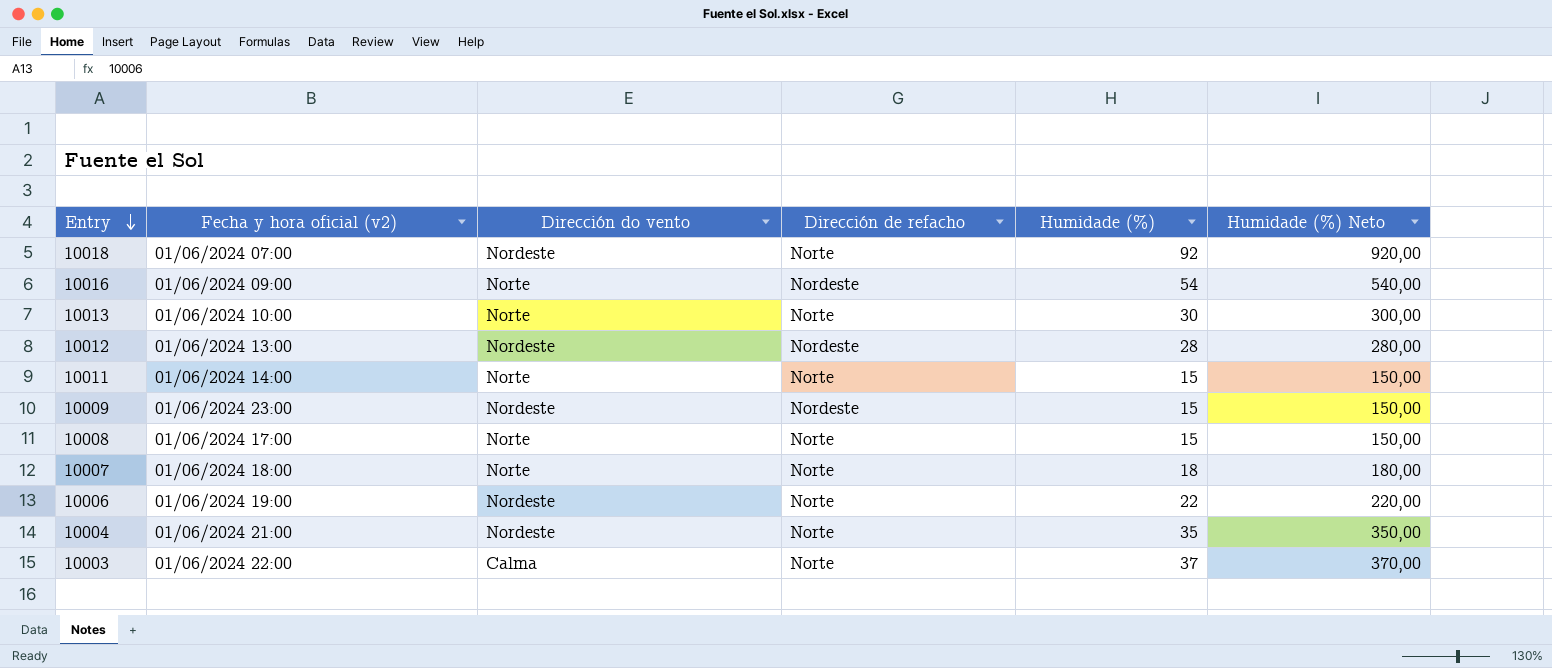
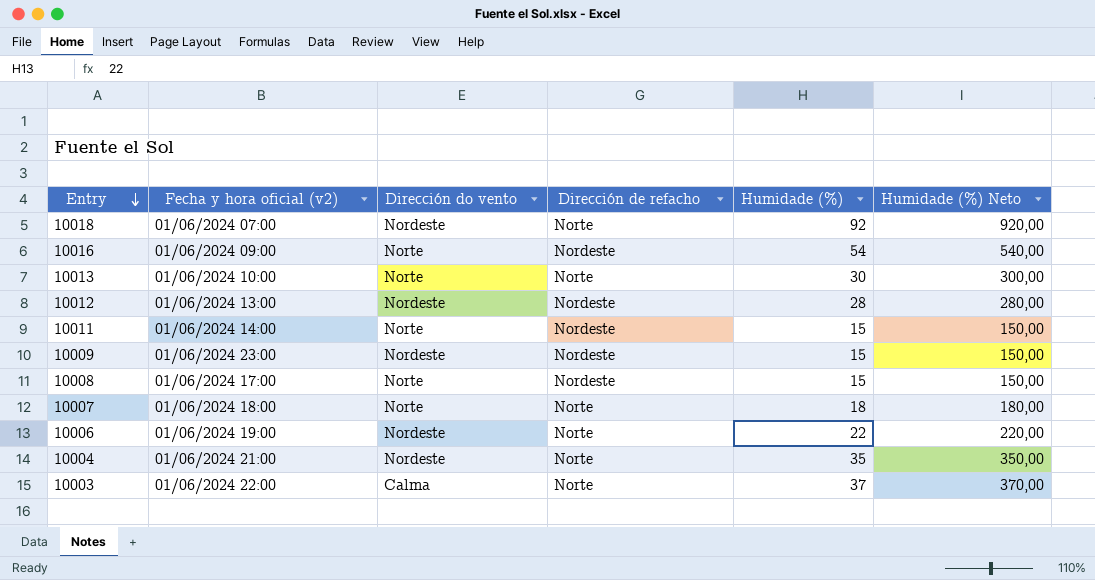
10011 | Dirección de refacho: Norte -> Nordeste
10008 | Dirección de refacho: Norte -> Nordeste

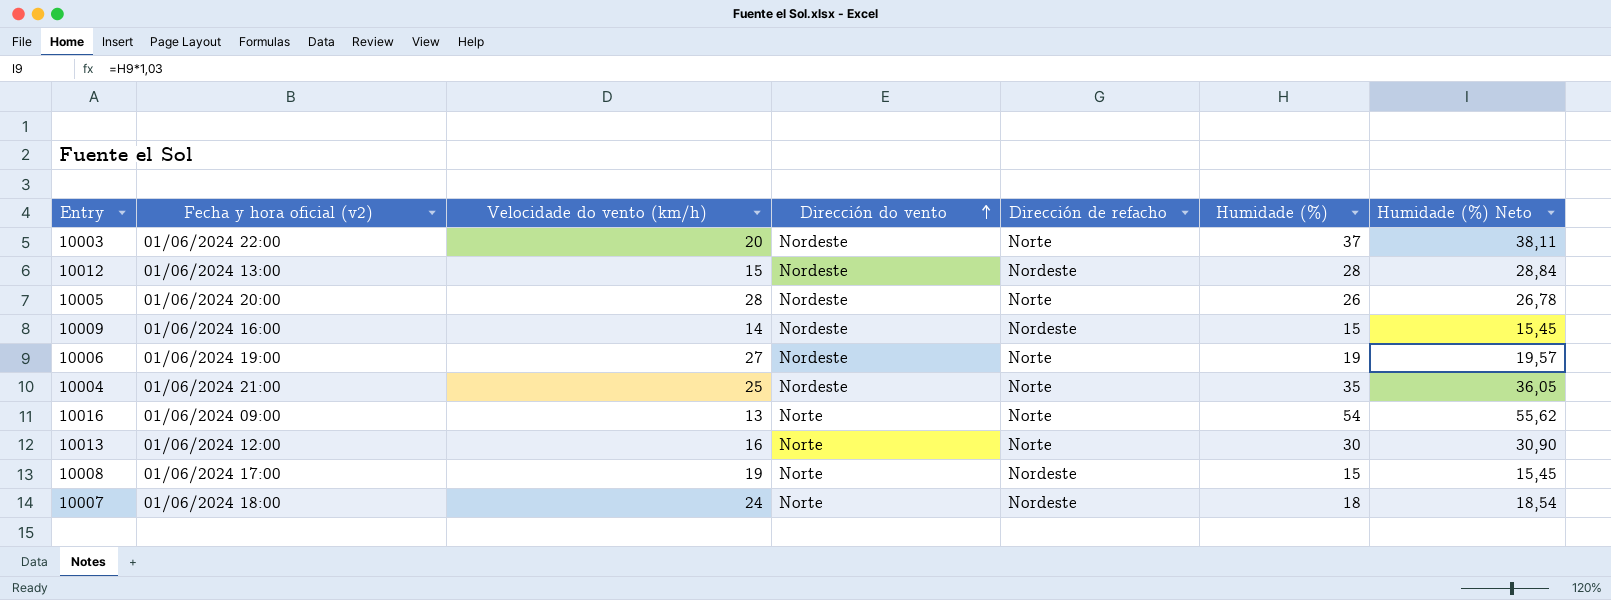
row order: Entry descending -> Dirección do vento ascending
column Velocidade do vento (km/h) | position: none -> 3
column Humidade (%) Neto | formula: [Humidade (%)] * 10 -> [Humidade (%)] * 1,03
row 10018: 01/06/2024 07:00 | Nordeste | Norte | 92 | 920,00 -> none
row 10011: 01/06/2024 14:00 | Norte | Nordeste | 15 | 150,00 -> none
10003 | Dirección do vento: Calma -> Nordeste
row 10005: none -> 01/06/2024 20:00 | 28 | Nordeste | Norte | 26 | 26,78
10009 | Fecha y hora oficial (v2): 01/06/2024 23:00 -> 01/06/2024 16:00
10006 | Humidade (%): 22 -> 19
10016 | Dirección de refacho: Nordeste -> Norte
10013 | Fecha y hora oficial (v2): 01/06/2024 10:00 -> 01/06/2024 12:00
10007 | Dirección de refacho: Norte -> Nordeste

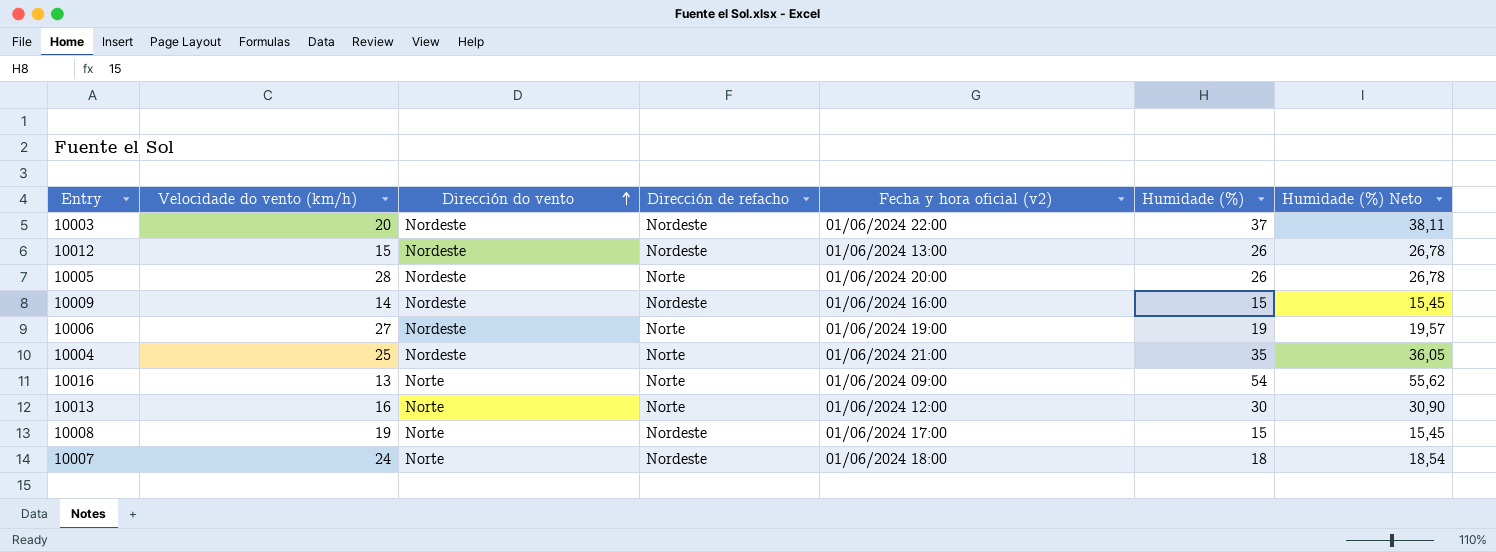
column Fecha y hora oficial (v2) | position: 2 -> 5
10003 | Dirección de refacho: Norte -> Nordeste
10012 | Humidade (%): 28 -> 26
10012 | Humidade (%) Neto: 28,84 -> 26,78

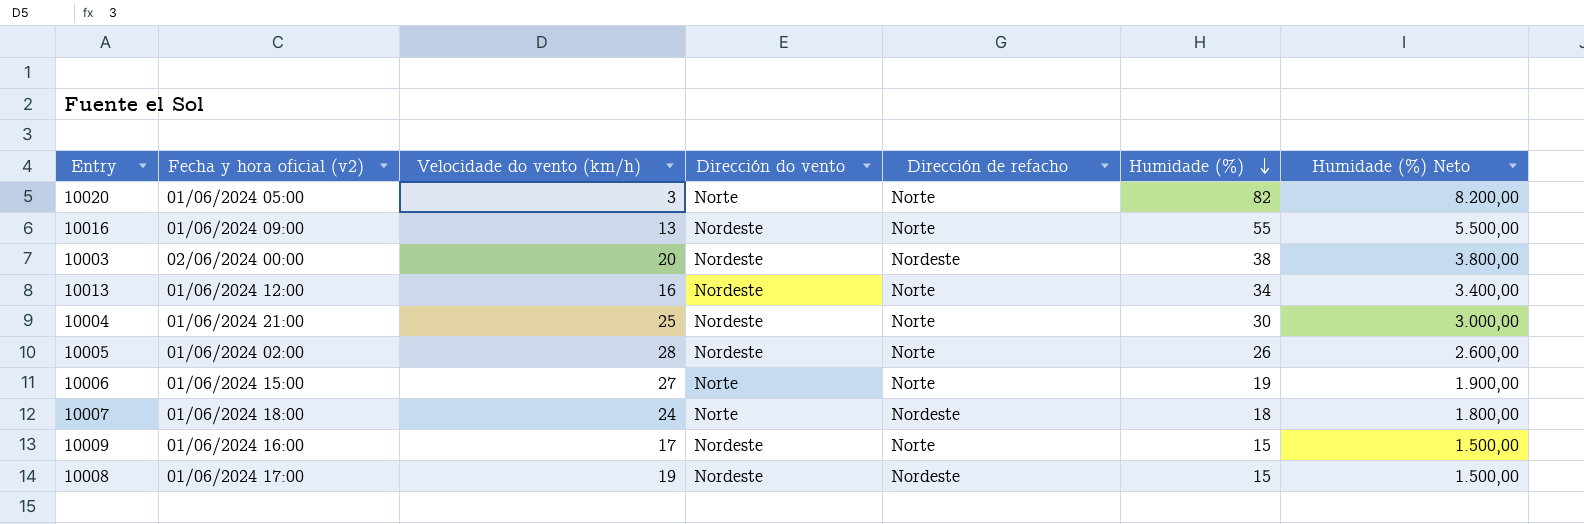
row order: Dirección do vento ascending -> Humidade (%) descending
column Fecha y hora oficial (v2) | position: 5 -> 2
column Humidade (%) Neto | formula: [Humidade (%)] * 1,03 -> [Humidade (%)] * 100
row 10012: 15 | Nordeste | Nordeste | 01/06/2024 13:00 | 26 | 26,78 -> none
row 10020: none -> 01/06/2024 05:00 | 3 | Norte | Norte | 82 | 8.200,00
10016 | Dirección do vento: Norte -> Nordeste
10016 | Humidade (%): 54 -> 55
10003 | Fecha y hora oficial (v2): 01/06/2024 22:00 -> 02/06/2024 00:00
10003 | Humidade (%): 37 -> 38
10013 | Dirección do vento: Norte -> Nordeste
10013 | Humidade (%): 30 -> 34
10004 | Humidade (%): 35 -> 30
10005 | Fecha y hora oficial (v2): 01/06/2024 20:00 -> 01/06/2024 02:00
10006 | Fecha y hora oficial (v2): 01/06/2024 19:00 -> 01/06/2024 15:00
10006 | Dirección do vento: Nordeste -> Norte
10009 | Velocidade do vento (km/h): 14 -> 17
10009 | Dirección de refacho: Nordeste -> Norte
10008 | Dirección do vento: Norte -> Nordeste

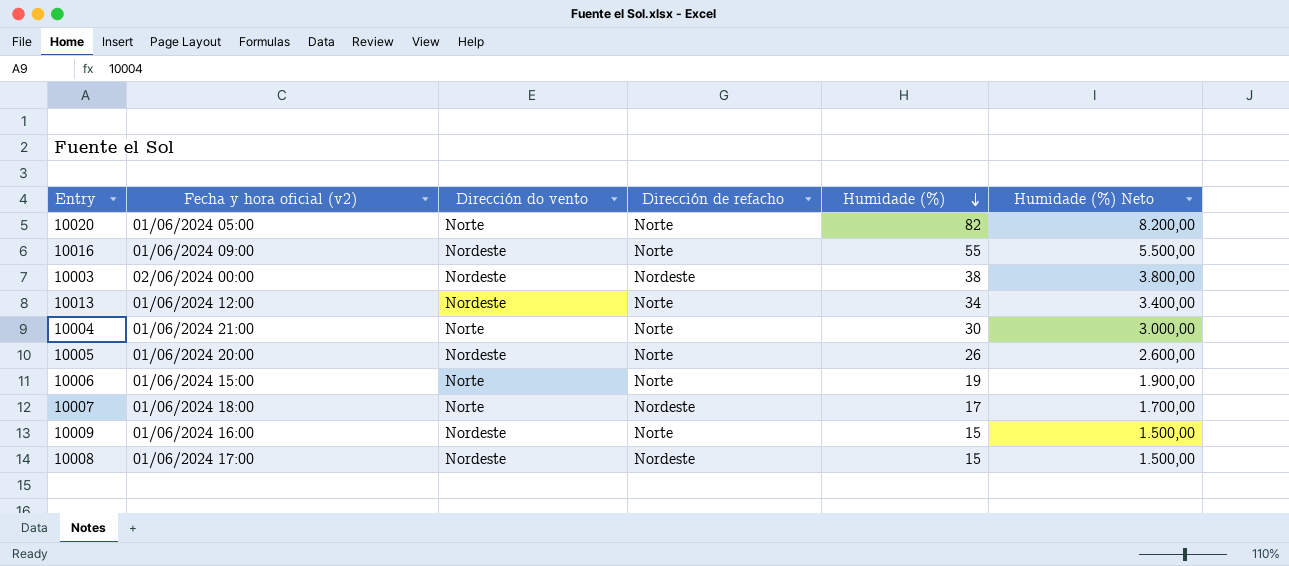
column Velocidade do vento (km/h) | position: 3 -> none
10004 | Dirección do vento: Nordeste -> Norte
10005 | Fecha y hora oficial (v2): 01/06/2024 02:00 -> 01/06/2024 20:00
10007 | Humidade (%): 18 -> 17
10007 | Humidade (%) Neto: 1.800,00 -> 1.700,00

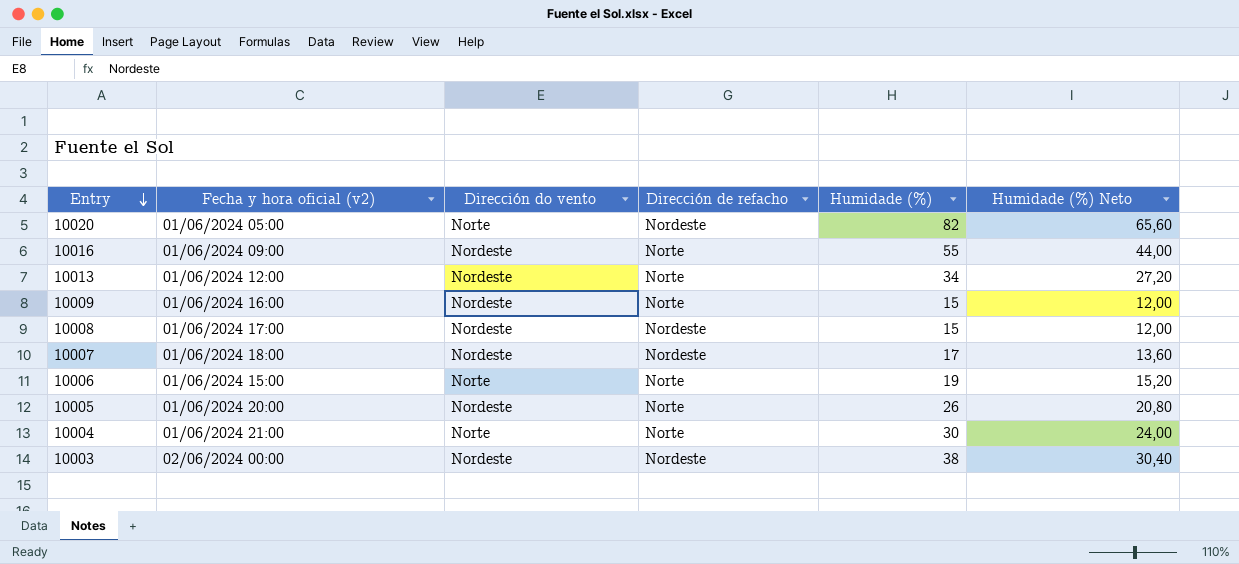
row order: Humidade (%) descending -> Entry descending
column Humidade (%) Neto | formula: [Humidade (%)] * 100 -> [Humidade (%)] * 0,8
10020 | Dirección de refacho: Norte -> Nordeste
10007 | Dirección do vento: Norte -> Nordeste

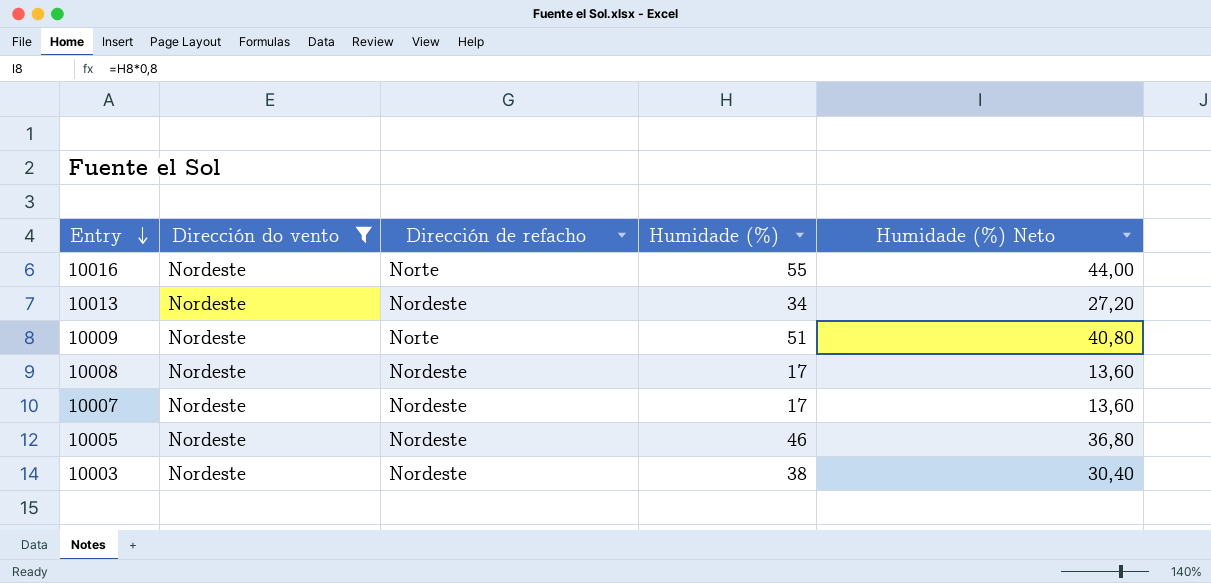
filter: none -> Dirección do vento = Nordeste
column Fecha y hora oficial (v2) | position: 2 -> none
10013 | Dirección de refacho: Norte -> Nordeste
10009 | Humidade (%): 15 -> 51
10009 | Humidade (%) Neto: 12,00 -> 40,80
10008 | Humidade (%): 15 -> 17
10008 | Humidade (%) Neto: 12,00 -> 13,60
10005 | Dirección de refacho: Norte -> Nordeste
10005 | Humidade (%): 26 -> 46
10005 | Humidade (%) Neto: 20,80 -> 36,80

